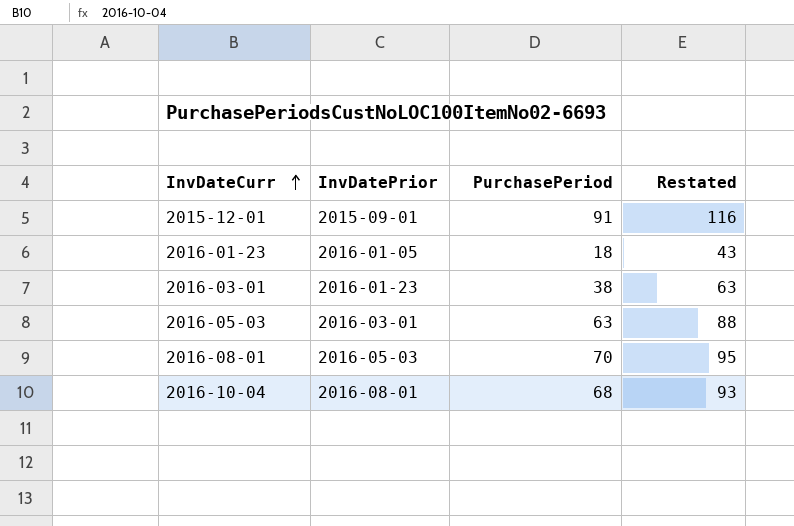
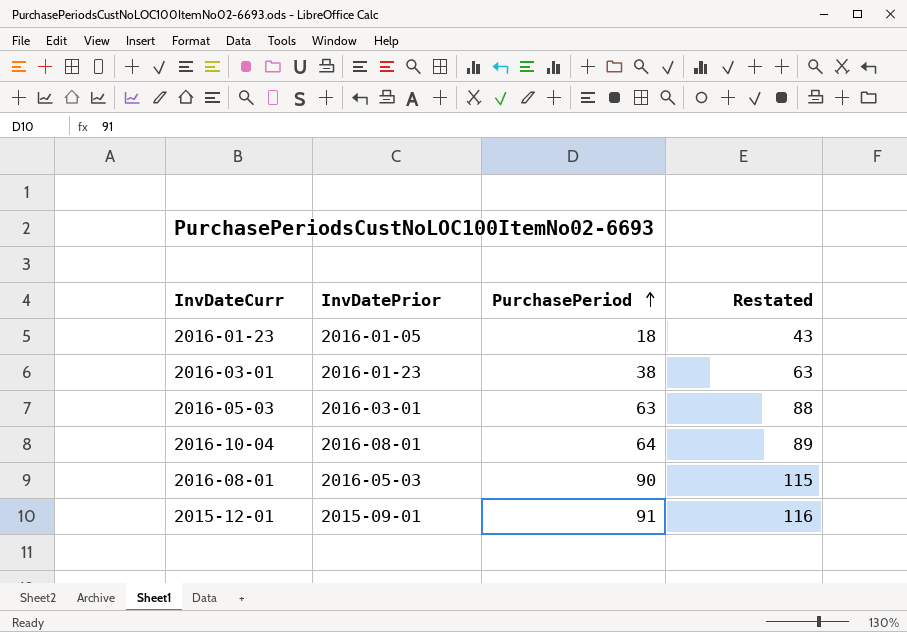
row order: InvDateCurr ascending -> PurchasePeriod ascending
2016-10-04 | PurchasePeriod: 68 -> 64
2016-10-04 | Restated: 93 -> 89
2016-08-01 | PurchasePeriod: 70 -> 90
2016-08-01 | Restated: 95 -> 115

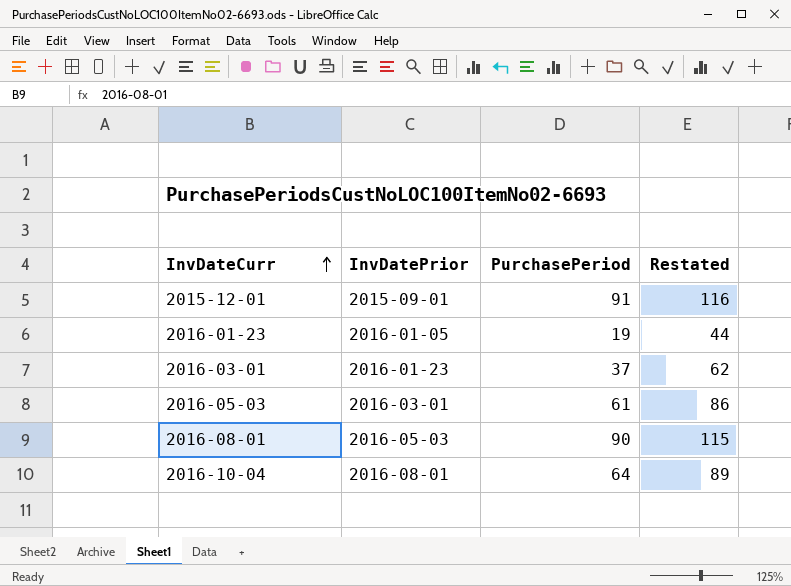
row order: PurchasePeriod ascending -> InvDateCurr ascending
2016-01-23 | PurchasePeriod: 18 -> 19
2016-01-23 | Restated: 43 -> 44
2016-03-01 | PurchasePeriod: 38 -> 37
2016-03-01 | Restated: 63 -> 62
2016-05-03 | PurchasePeriod: 63 -> 61
2016-05-03 | Restated: 88 -> 86

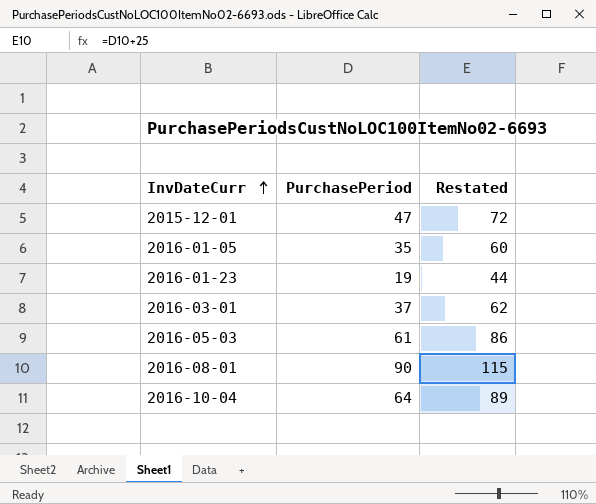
column InvDatePrior | position: 2 -> none
2015-12-01 | PurchasePeriod: 91 -> 47
2015-12-01 | Restated: 116 -> 72
row 2016-01-05: none -> 35 | 60

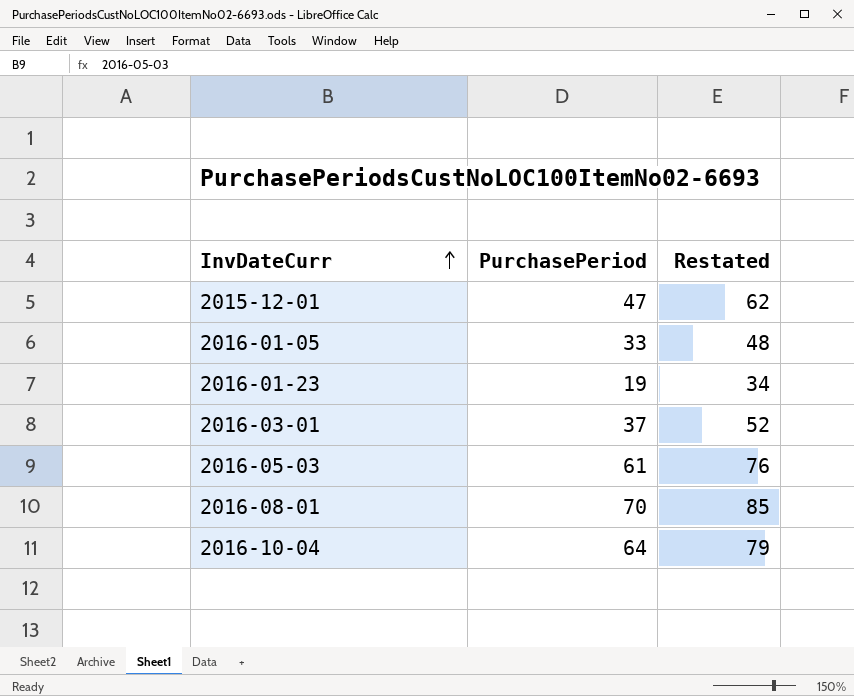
column Restated | formula: [PurchasePeriod] + 25 -> [PurchasePeriod] + 15
2016-01-05 | PurchasePeriod: 35 -> 33
2016-08-01 | PurchasePeriod: 90 -> 70

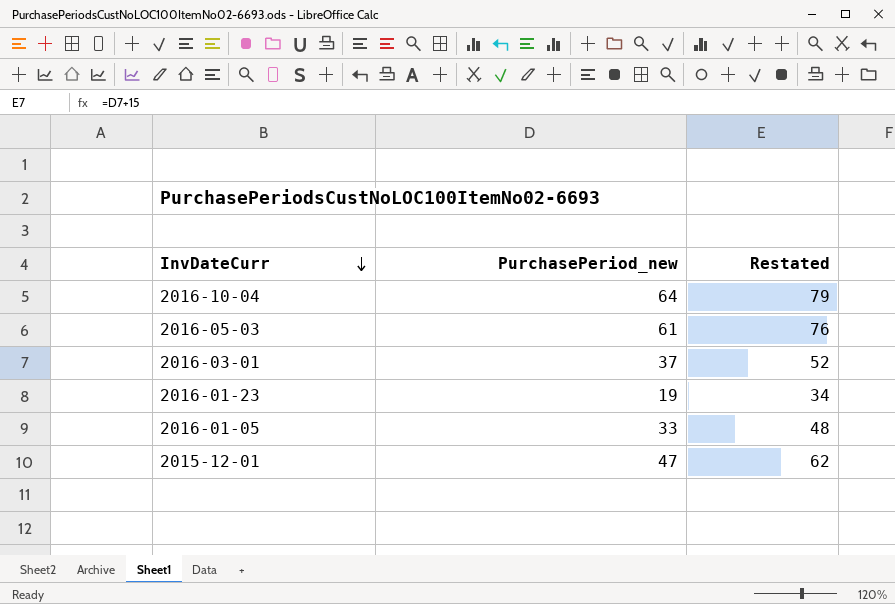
row order: InvDateCurr ascending -> InvDateCurr descending
column name: PurchasePeriod -> PurchasePeriod_new
row 2016-08-01: 70 | 85 -> none

